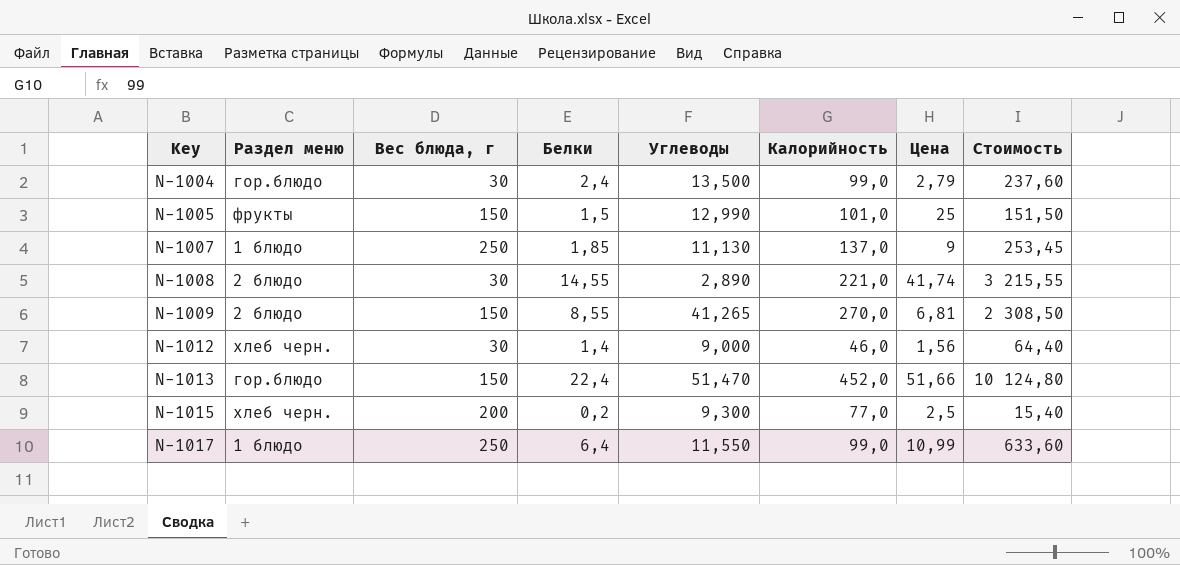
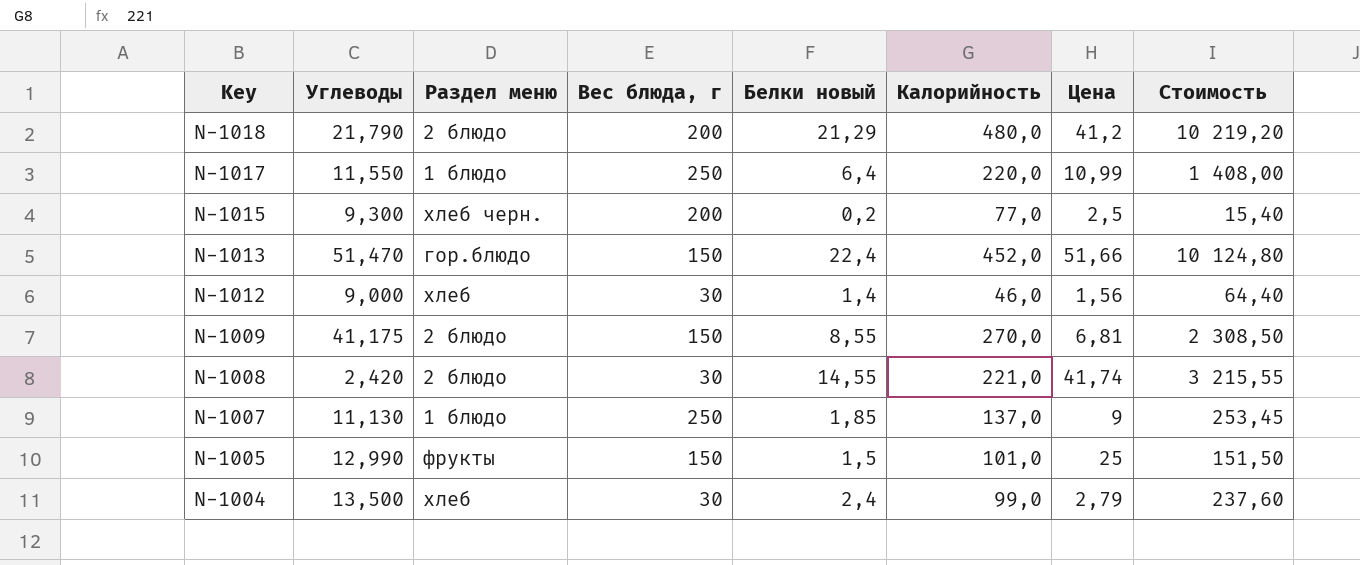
row order: Key ascending -> Key descending
column Углеводы | position: 5 -> 2
column name: Белки -> Белки новый
row N-1018: none -> 21,790 | 2 блюдо | 200 | 21,29 | 480,0 | 41,2 | 10 219,20
N-1017 | Калорийность: 99,0 -> 220,0
N-1017 | Стоимость: 633,60 -> 1 408,00
N-1012 | Раздел меню: хлеб черн. -> хлеб
N-1009 | Углеводы: 41,265 -> 41,175
N-1008 | Углеводы: 2,890 -> 2,420
N-1004 | Раздел меню: гор.блюдо -> хлеб

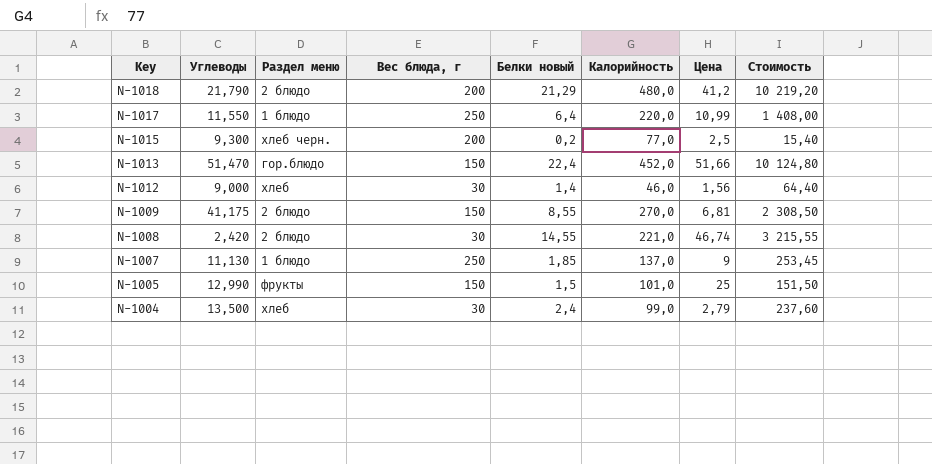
N-1008 | Цена: 41,74 -> 46,74

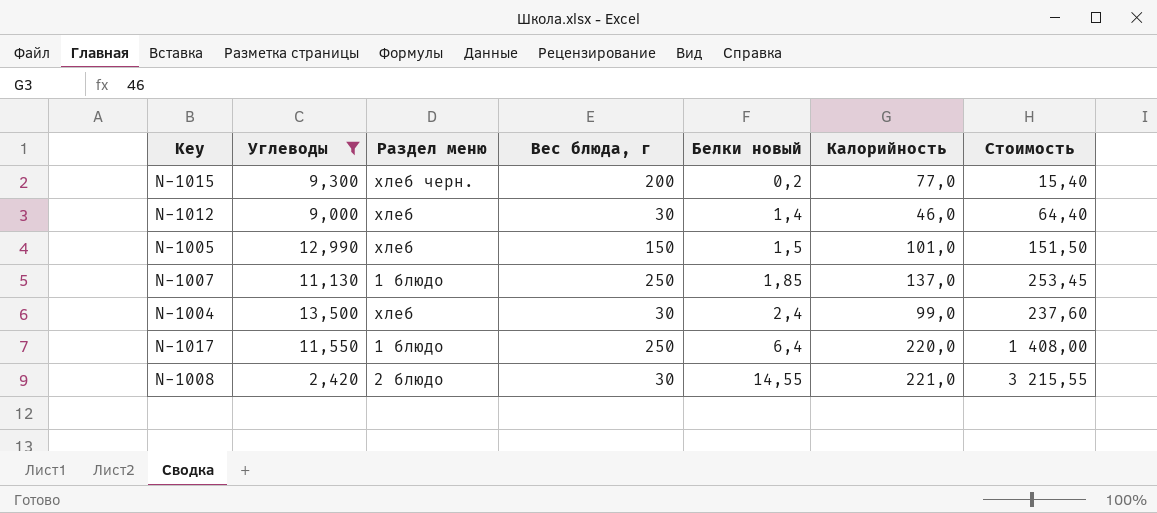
filter: none -> Углеводы <= 13,500
row order: Key descending -> Белки новый ascending
column Цена | position: 7 -> none
N-1005 | Раздел меню: фрукты -> хлеб

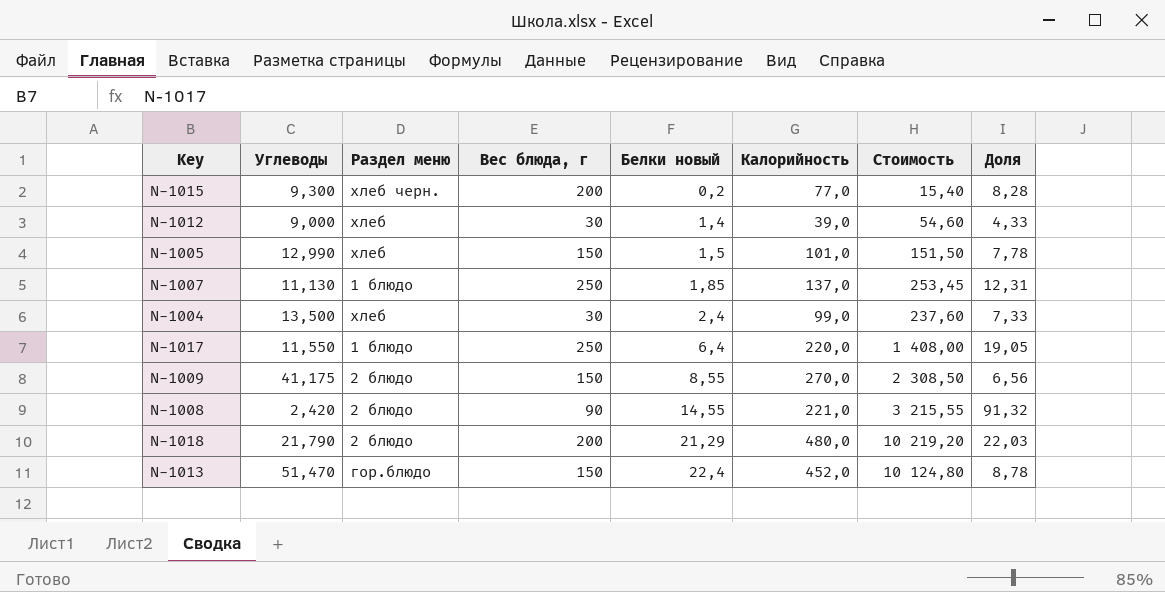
filter: Углеводы <= 13,500 -> none
column Доля | formula: none -> [Калорийность] / [Углеводы]
N-1012 | Калорийность: 46,0 -> 39,0
N-1012 | Стоимость: 64,40 -> 54,60
N-1008 | Вес блюда, г: 30 -> 90

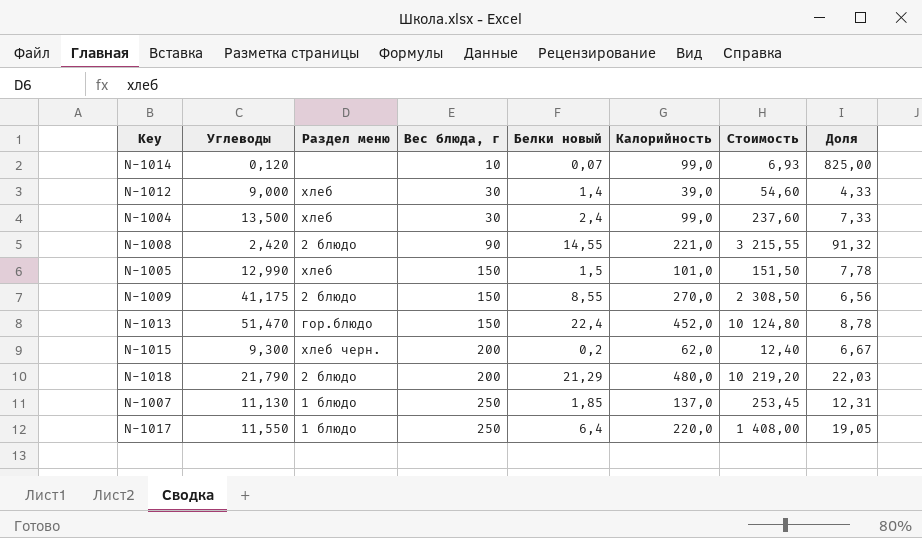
row order: Белки новый ascending -> Вес блюда, г ascending
row N-1014: none -> 0,120 | none | 10 | 0,07 | 99,0 | 6,93 | 825,00
N-1015 | Калорийность: 77,0 -> 62,0
N-1015 | Стоимость: 15,40 -> 12,40
N-1015 | Доля: 8,28 -> 6,67

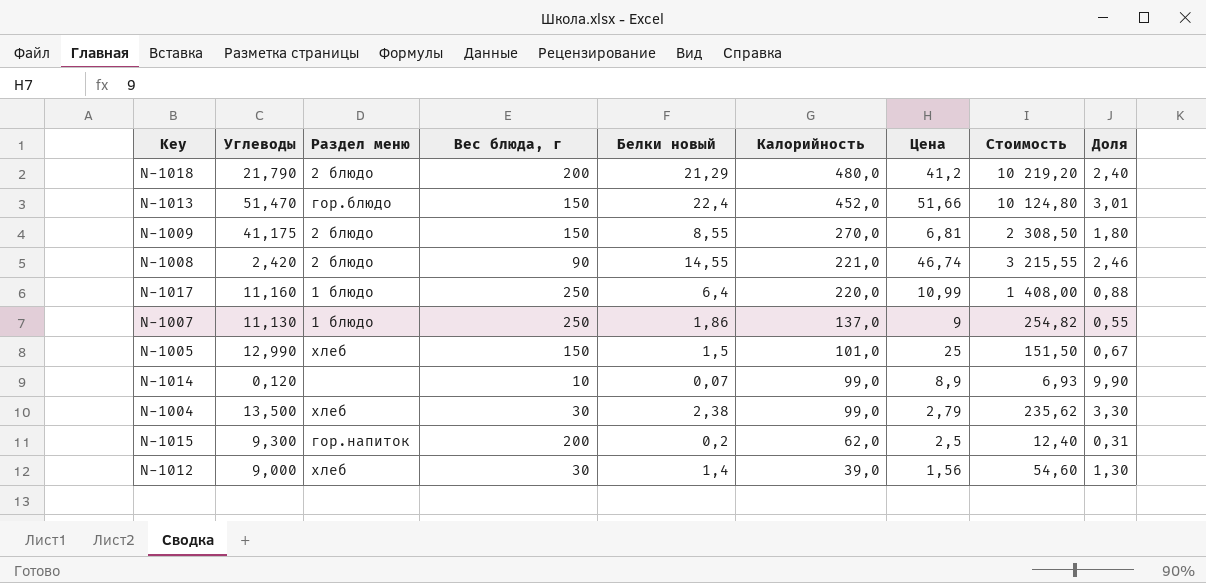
row order: Вес блюда, г ascending -> Калорийность descending
column Цена | position: none -> 7
column Доля | formula: [Калорийность] / [Углеводы] -> [Калорийность] / [Вес блюда, г]
N-1017 | Углеводы: 11,550 -> 11,160
N-1007 | Белки новый: 1,85 -> 1,86
N-1007 | Стоимость: 253,45 -> 254,82
N-1004 | Белки новый: 2,4 -> 2,38
N-1004 | Стоимость: 237,60 -> 235,62
N-1015 | Раздел меню: хлеб черн. -> гор.напиток

